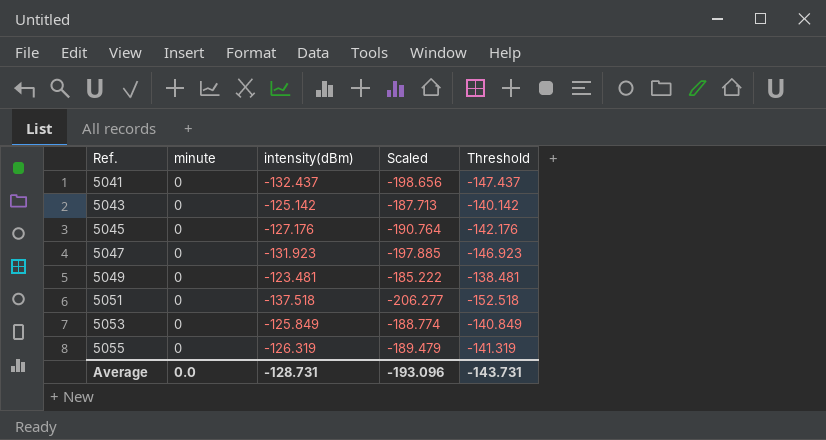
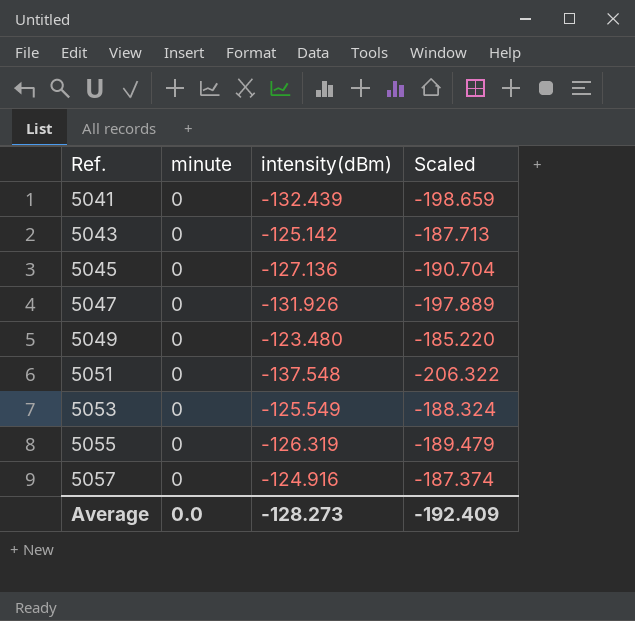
column Threshold | formula: [intensity(dBm)] - 15 -> none
5041 | intensity(dBm): -132.437 -> -132.439
5041 | Scaled: -198.656 -> -198.659
5045 | intensity(dBm): -127.176 -> -127.136
5045 | Scaled: -190.764 -> -190.704
5047 | intensity(dBm): -131.923 -> -131.926
5047 | Scaled: -197.885 -> -197.889
5049 | intensity(dBm): -123.481 -> -123.480
5049 | Scaled: -185.222 -> -185.220
5051 | intensity(dBm): -137.518 -> -137.548
5051 | Scaled: -206.277 -> -206.322
5053 | intensity(dBm): -125.849 -> -125.549
5053 | Scaled: -188.774 -> -188.324
row 5057: none -> 0 | -124.916 | -187.374
Average | intensity(dBm): -128.731 -> -128.273
Average | Scaled: -193.096 -> -192.409

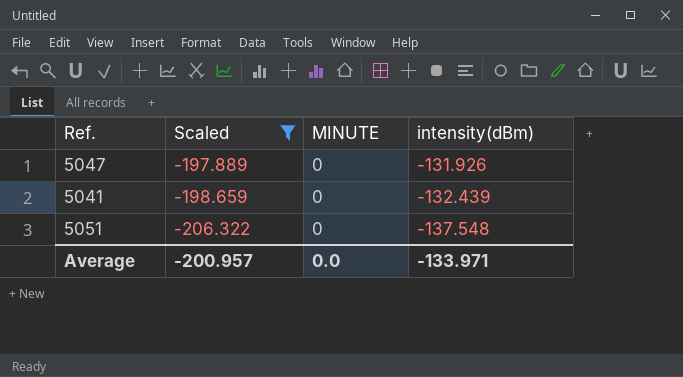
filter: none -> Scaled <= -197.889
row order: Ref. ascending -> Scaled descending
column Scaled | position: 4 -> 2
column name: minute -> MINUTE
Average | Scaled: -192.409 -> -200.957
Average | intensity(dBm): -128.273 -> -133.971

